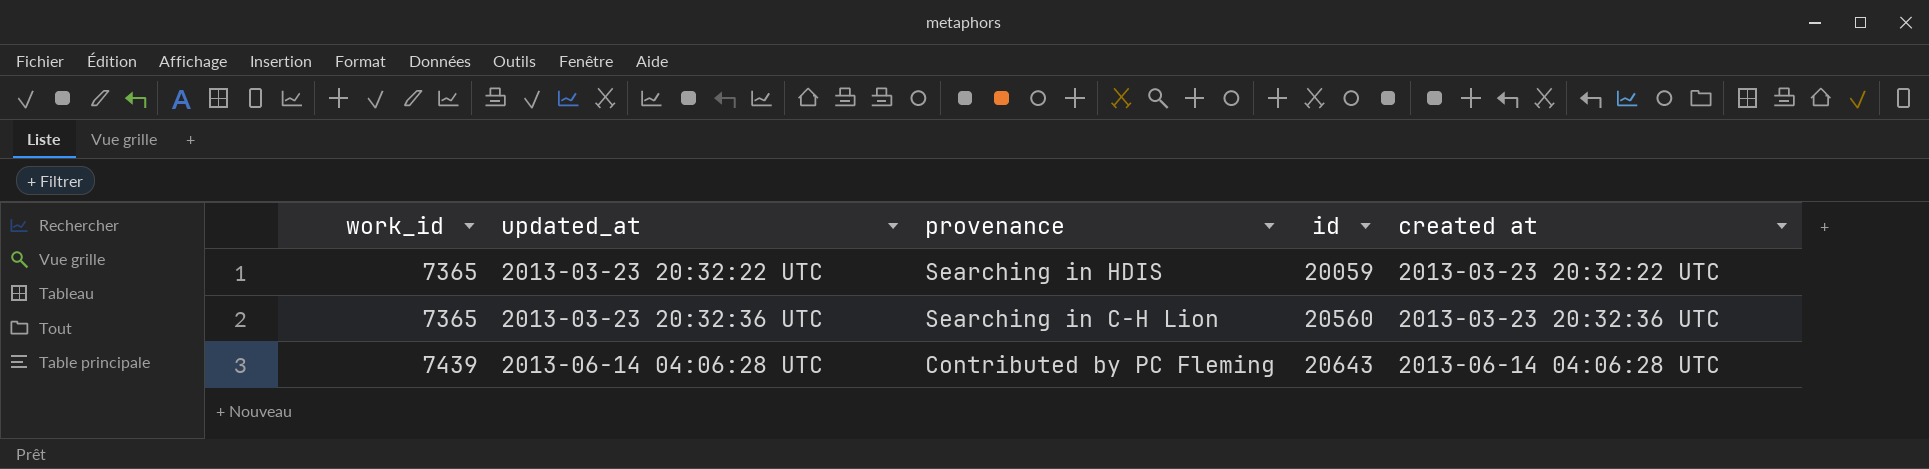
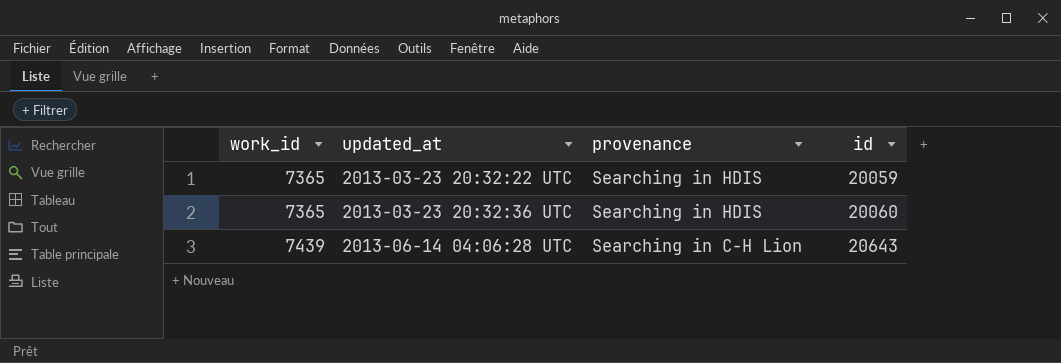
column created at | position: 5 -> none
2013-03-23 20:32:36 UTC | provenance: Searching in C-H Lion -> Searching in HDIS
2013-03-23 20:32:36 UTC | id: 20560 -> 20060
2013-06-14 04:06:28 UTC | provenance: Contributed by PC Fleming -> Searching in C-H Lion

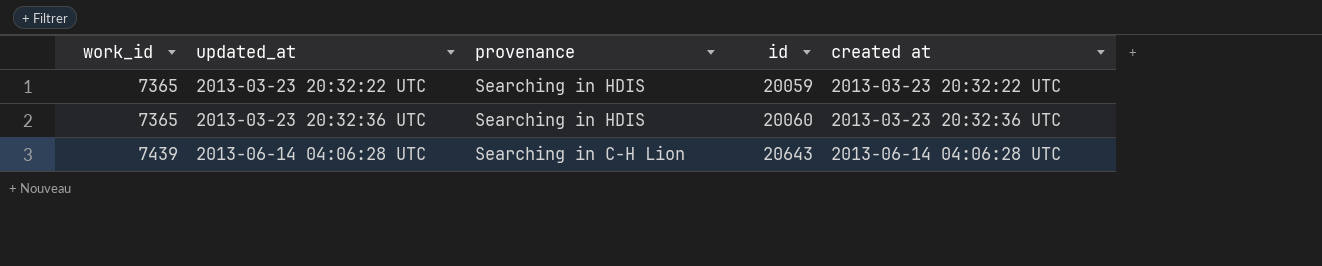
column created at | position: none -> 5

